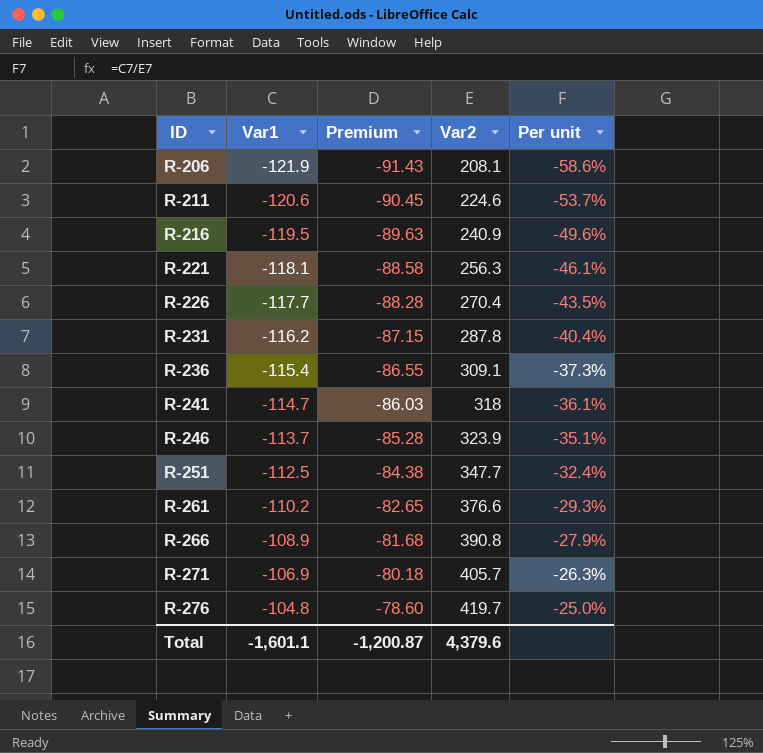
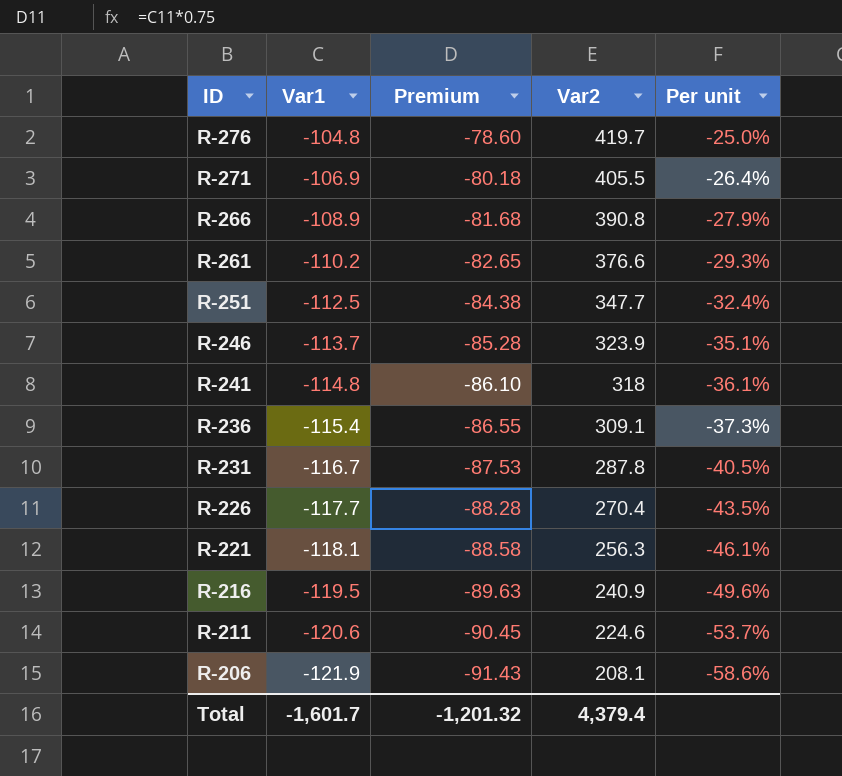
row order: ID ascending -> ID descending
R-271 | Var2: 405.7 -> 405.5
R-271 | Per unit: -26.3% -> -26.4%
R-241 | Var1: -114.7 -> -114.8
R-241 | Premium: -86.03 -> -86.10
R-231 | Var1: -116.2 -> -116.7
R-231 | Premium: -87.15 -> -87.53
R-231 | Per unit: -40.4% -> -40.5%
Total | Var1: -1,601.1 -> -1,601.7
Total | Premium: -1,200.87 -> -1,201.32
Total | Var2: 4,379.6 -> 4,379.4

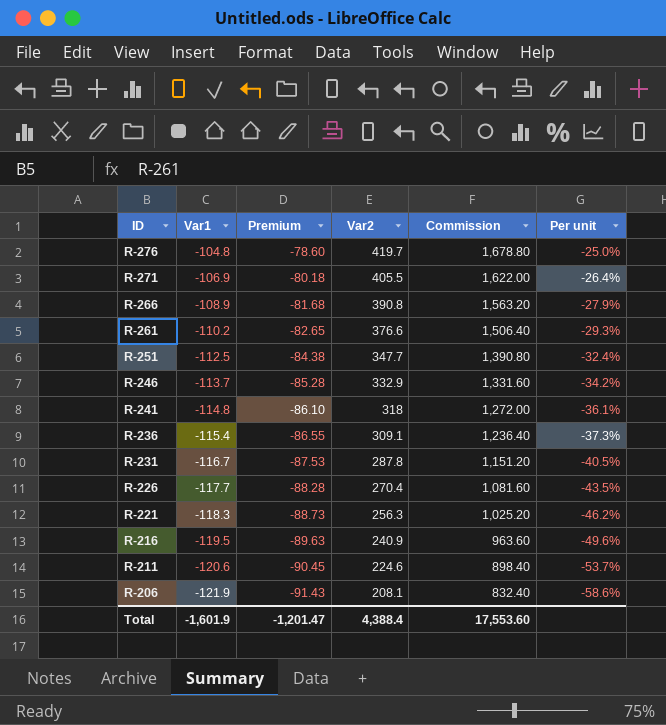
column Commission | formula: none -> [Var2] * 4
R-246 | Var2: 323.9 -> 332.9
R-246 | Per unit: -35.1% -> -34.2%
R-221 | Var1: -118.1 -> -118.3
R-221 | Premium: -88.58 -> -88.73
R-221 | Per unit: -46.1% -> -46.2%
Total | Var1: -1,601.7 -> -1,601.9
Total | Premium: -1,201.32 -> -1,201.47
Total | Var2: 4,379.4 -> 4,388.4

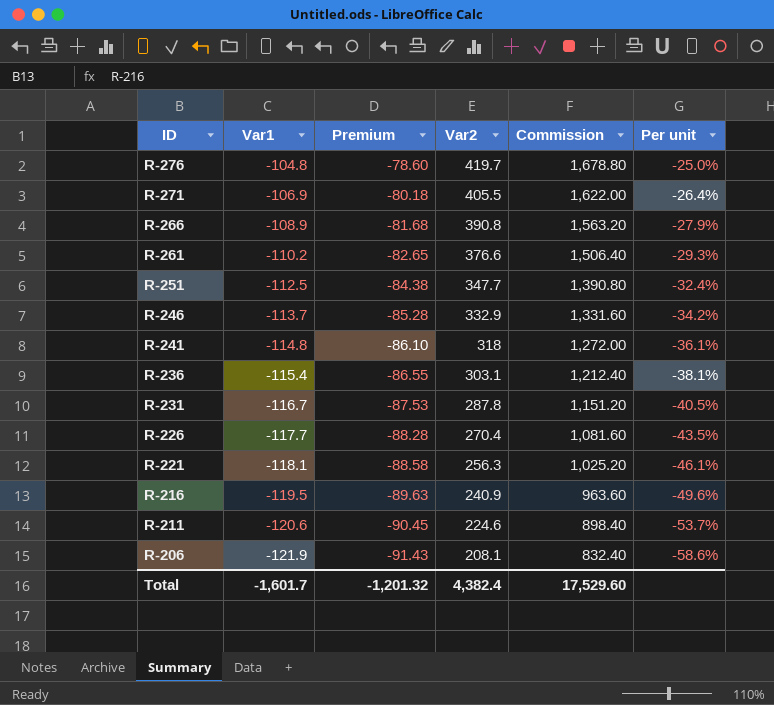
R-236 | Var2: 309.1 -> 303.1
R-236 | Commission: 1,236.40 -> 1,212.40
R-236 | Per unit: -37.3% -> -38.1%
R-221 | Var1: -118.3 -> -118.1
R-221 | Premium: -88.73 -> -88.58
R-221 | Per unit: -46.2% -> -46.1%
Total | Var1: -1,601.9 -> -1,601.7
Total | Premium: -1,201.47 -> -1,201.32
Total | Var2: 4,388.4 -> 4,382.4
Total | Commission: 17,553.60 -> 17,529.60

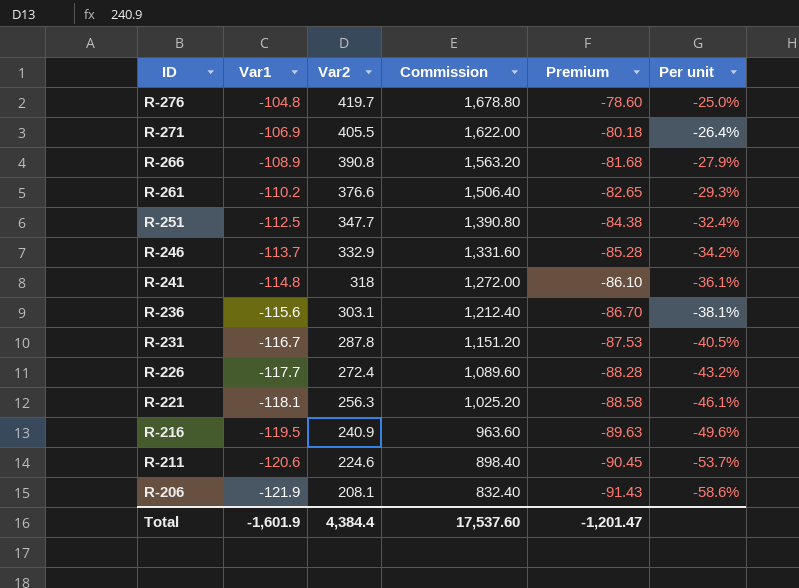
column Premium | position: 3 -> 5
R-236 | Var1: -115.4 -> -115.6
R-236 | Premium: -86.55 -> -86.70
R-226 | Var2: 270.4 -> 272.4
R-226 | Commission: 1,081.60 -> 1,089.60
R-226 | Per unit: -43.5% -> -43.2%
Total | Var1: -1,601.7 -> -1,601.9
Total | Var2: 4,382.4 -> 4,384.4
Total | Commission: 17,529.60 -> 17,537.60
Total | Premium: -1,201.32 -> -1,201.47

